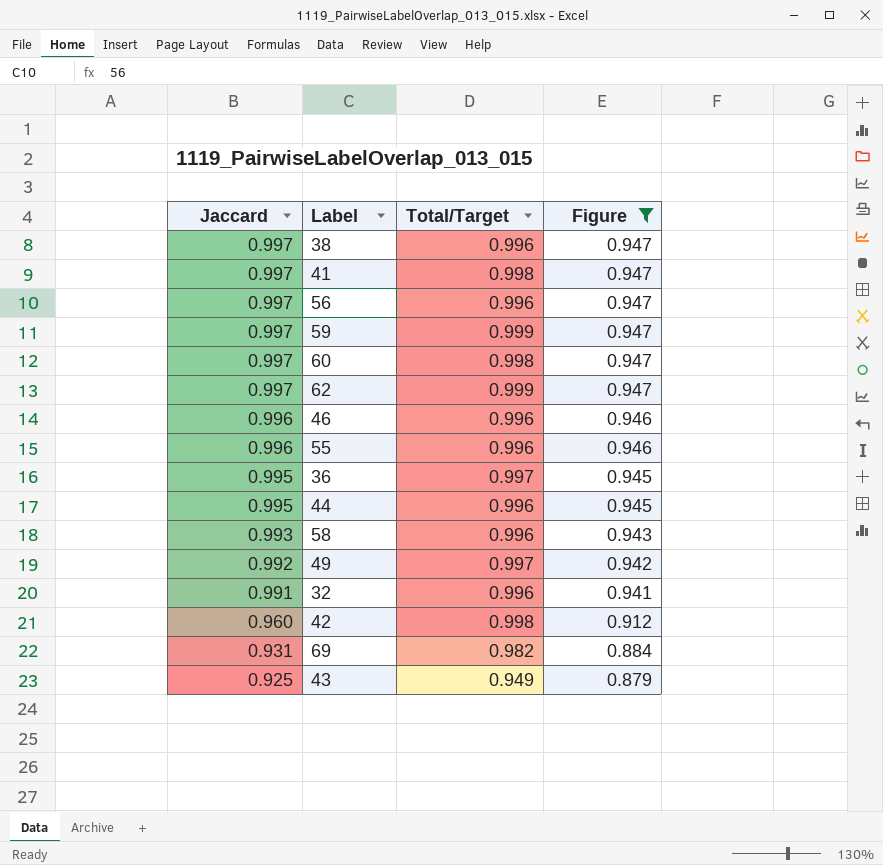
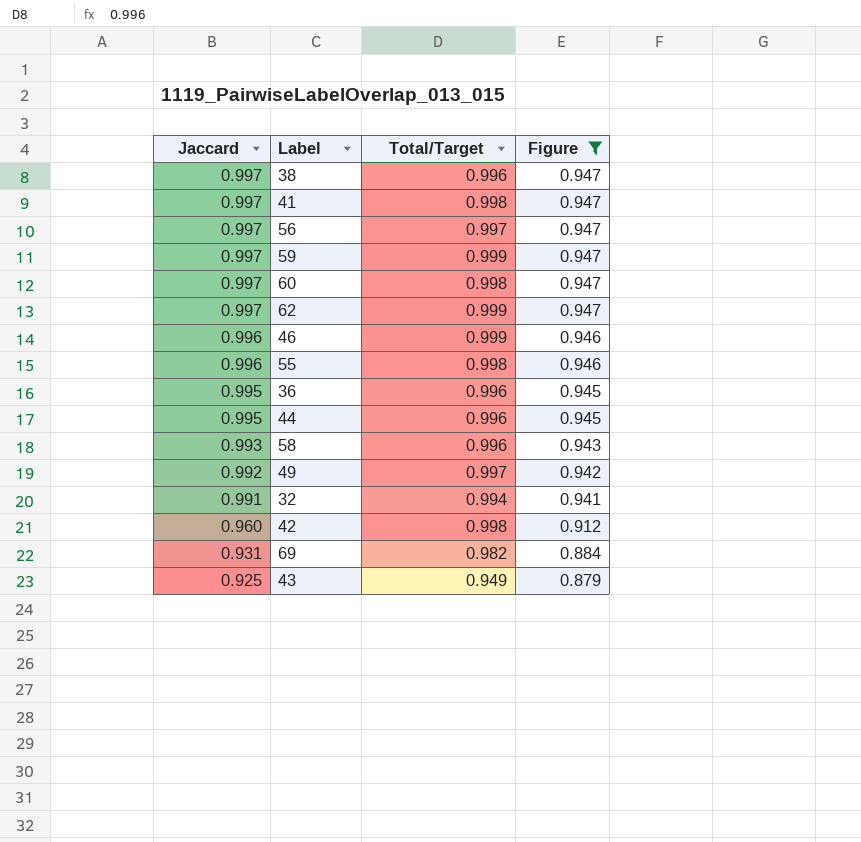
56 | Total/Target: 0.996 -> 0.997
46 | Total/Target: 0.996 -> 0.999
55 | Total/Target: 0.996 -> 0.998
36 | Total/Target: 0.997 -> 0.996
32 | Total/Target: 0.996 -> 0.994

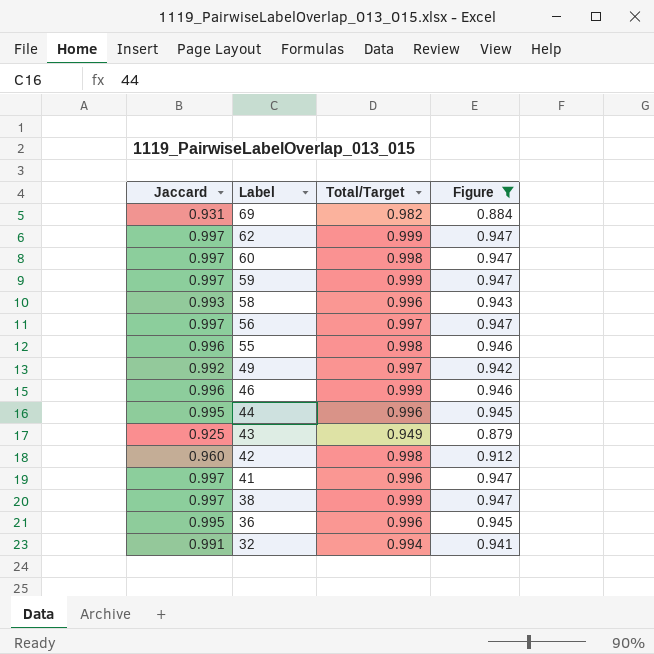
row order: Jaccard descending -> Label descending
41 | Total/Target: 0.998 -> 0.996
38 | Total/Target: 0.996 -> 0.999

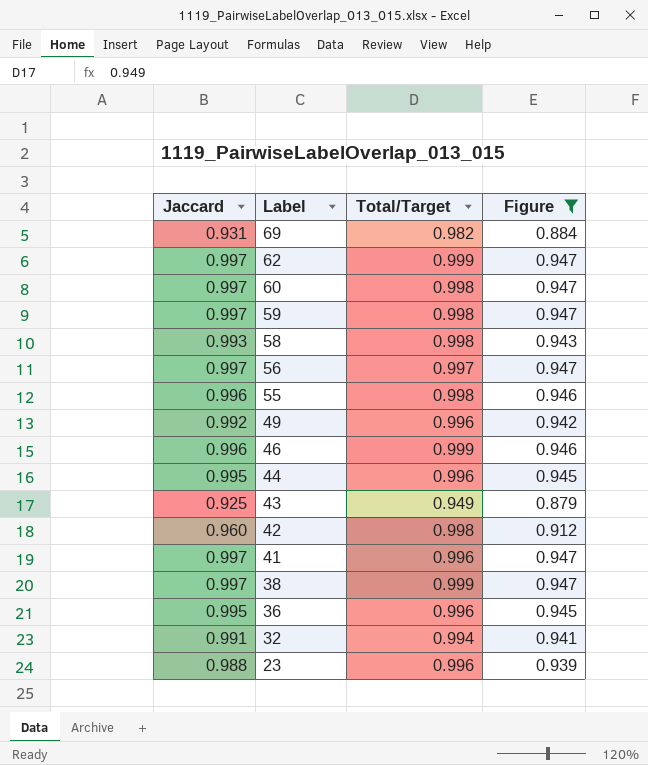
59 | Total/Target: 0.999 -> 0.998
58 | Total/Target: 0.996 -> 0.998
49 | Total/Target: 0.997 -> 0.996
row 23: none -> 0.988 | 0.996 | 0.939

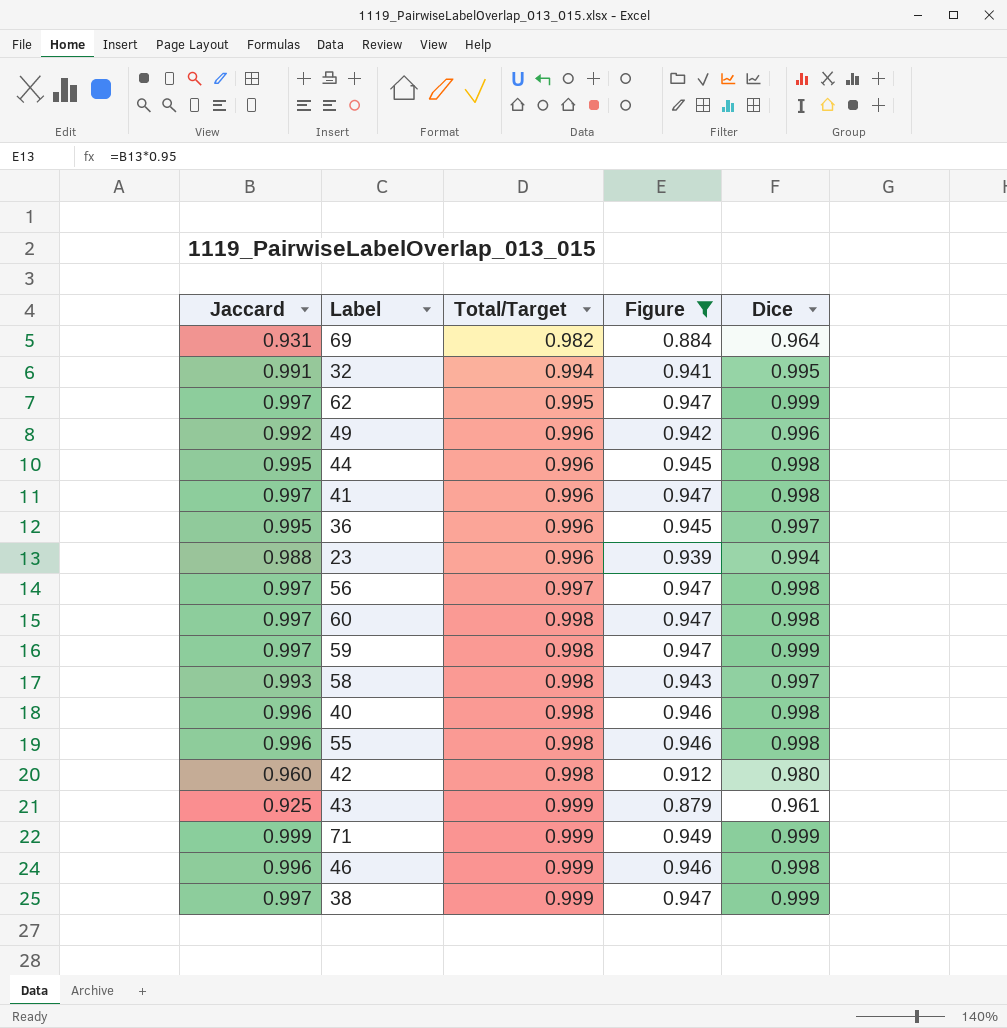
row order: Label descending -> Total/Target ascending
column Dice | position: none -> 5
62 | Total/Target: 0.999 -> 0.995
row 40: none -> 0.996 | 0.998 | 0.946 | 0.998
43 | Total/Target: 0.949 -> 0.999
row 71: none -> 0.999 | 0.999 | 0.949 | 0.999

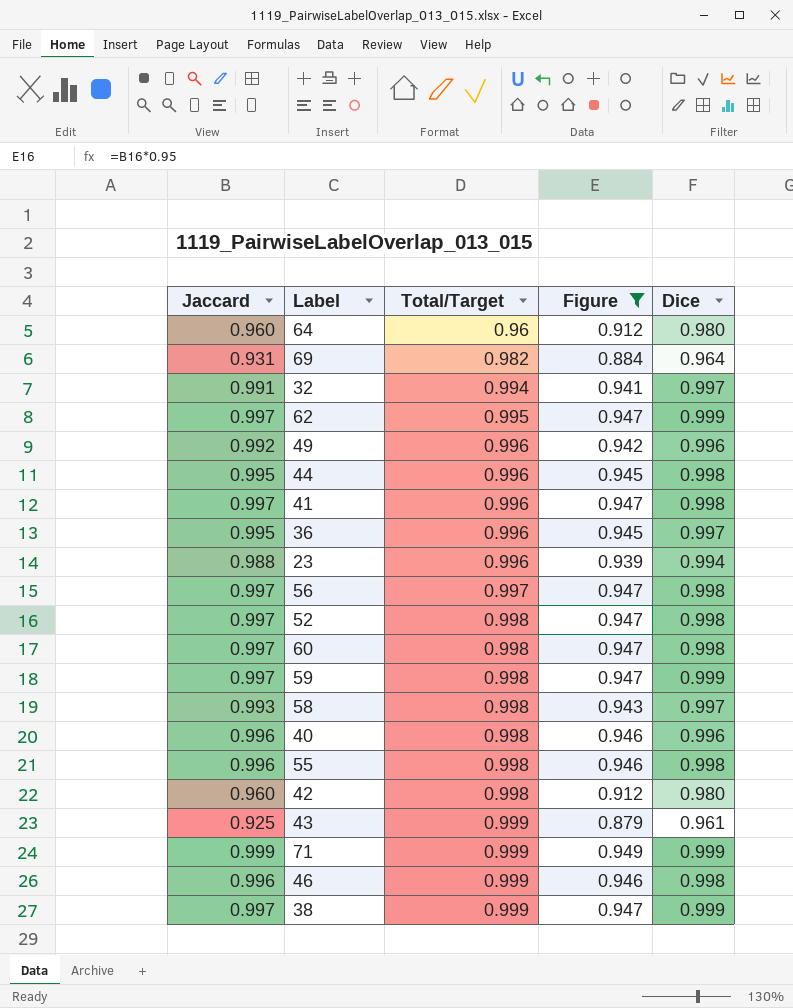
row 64: none -> 0.960 | 0.96 | 0.912 | 0.980
32 | Dice: 0.995 -> 0.997
row 52: none -> 0.997 | 0.998 | 0.947 | 0.998
40 | Dice: 0.998 -> 0.996

